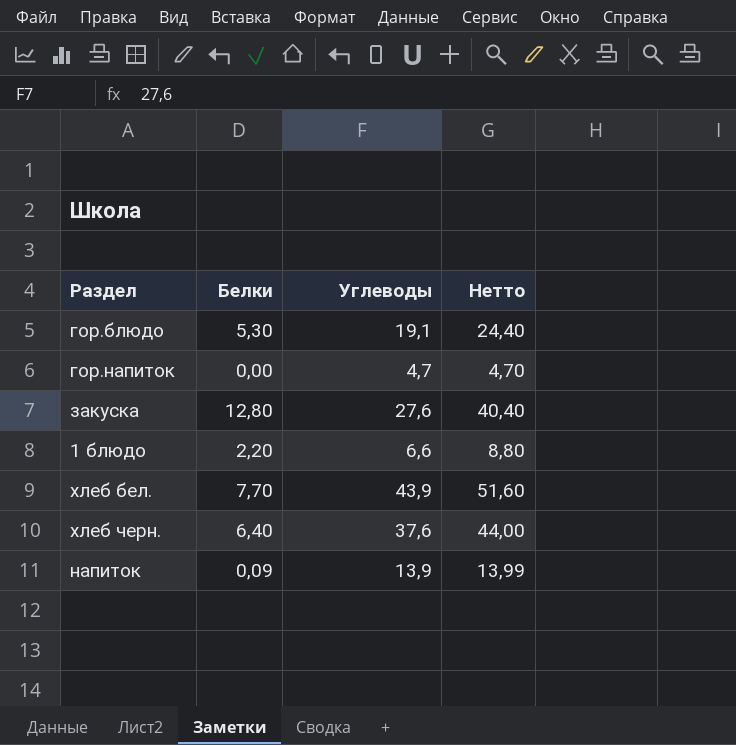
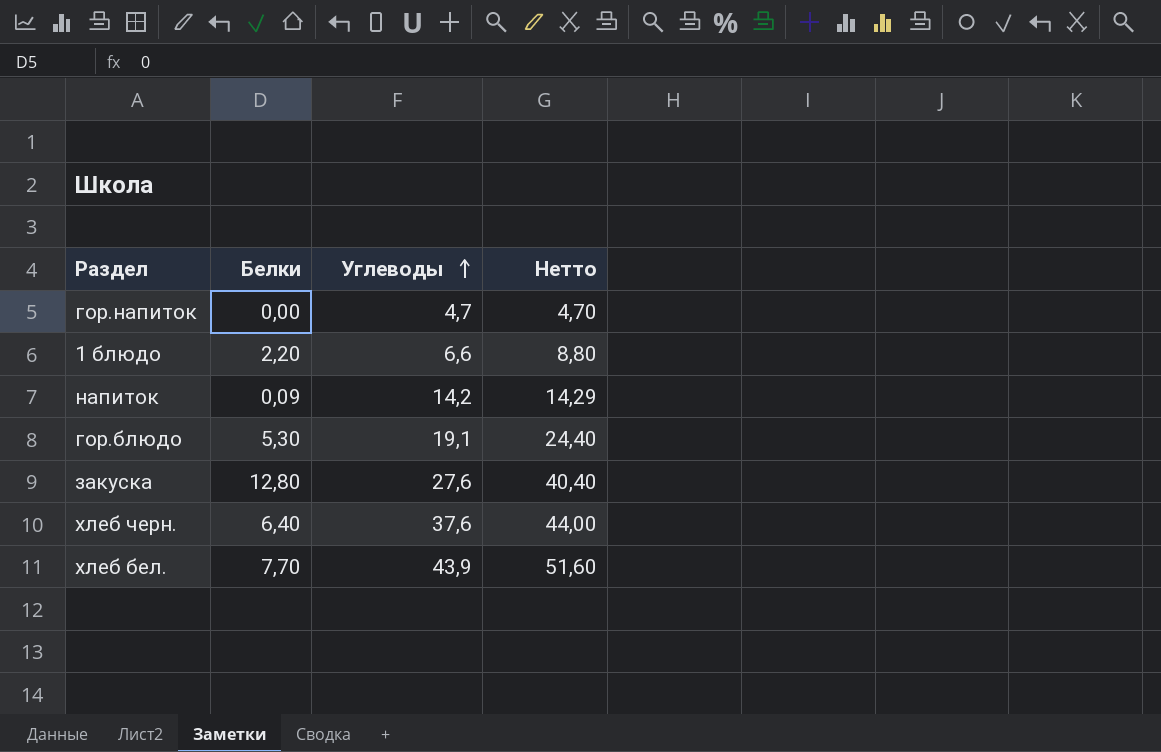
row order: none -> Углеводы ascending
напиток | Углеводы: 13,9 -> 14,2
напиток | Нетто: 13,99 -> 14,29

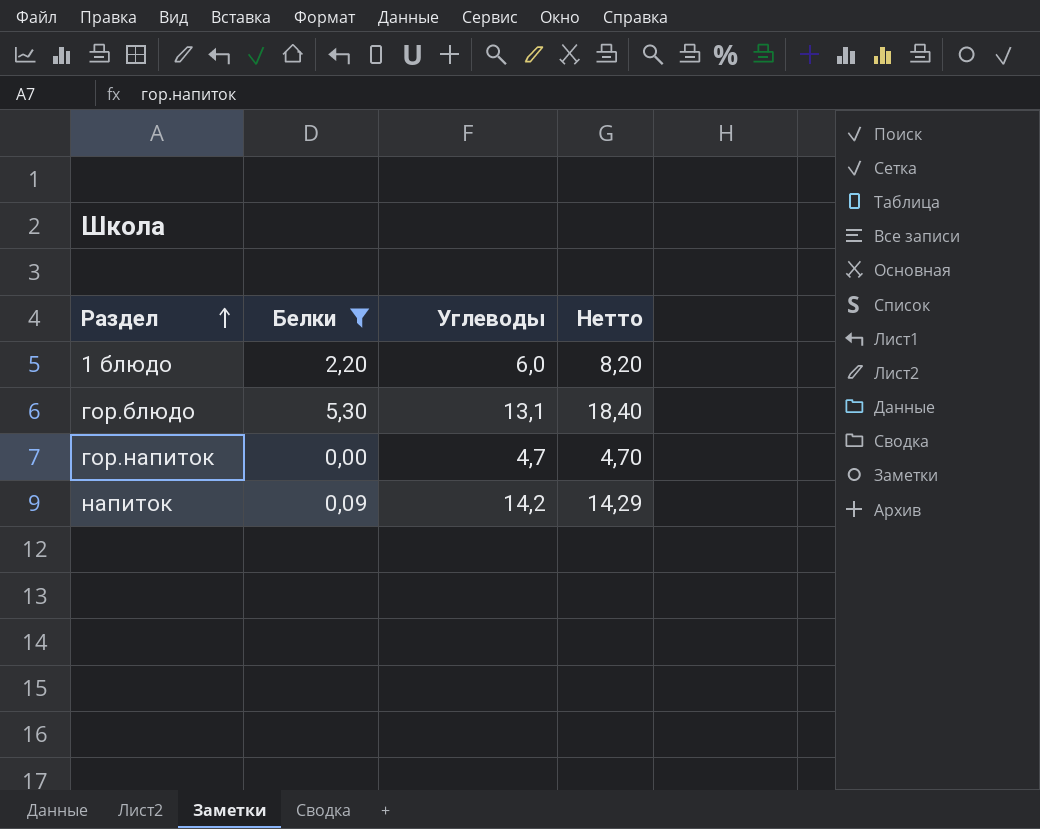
filter: none -> Белки <= 5,30
row order: Углеводы ascending -> Раздел ascending
1 блюдо | Углеводы: 6,6 -> 6,0
1 блюдо | Нетто: 8,80 -> 8,20
гор.блюдо | Углеводы: 19,1 -> 13,1
гор.блюдо | Нетто: 24,40 -> 18,40

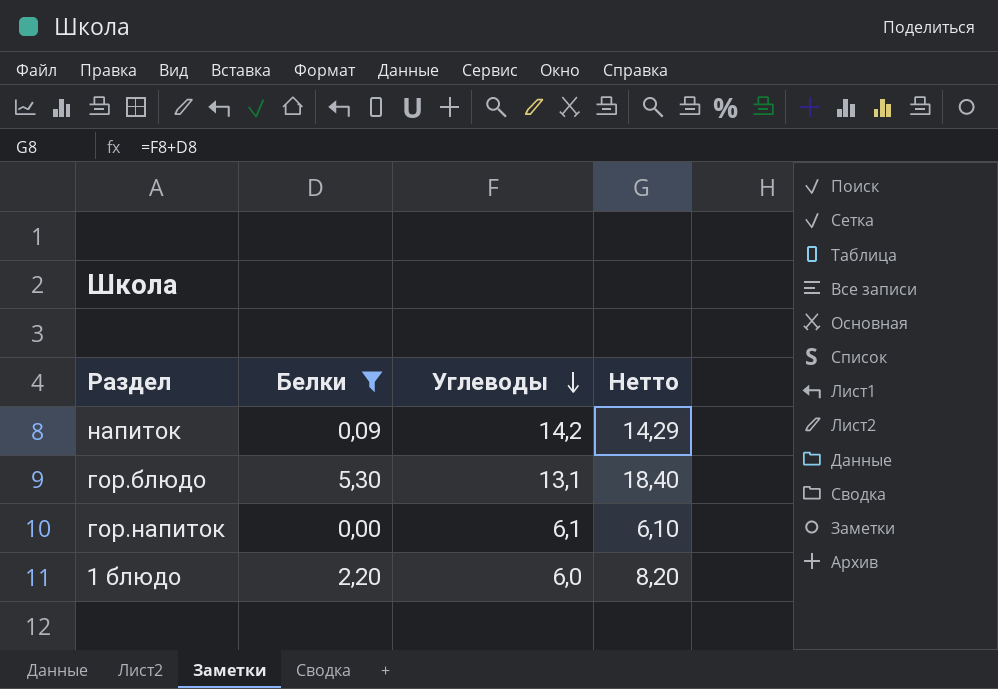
row order: Раздел ascending -> Углеводы descending
гор.напиток | Углеводы: 4,7 -> 6,1
гор.напиток | Нетто: 4,70 -> 6,10

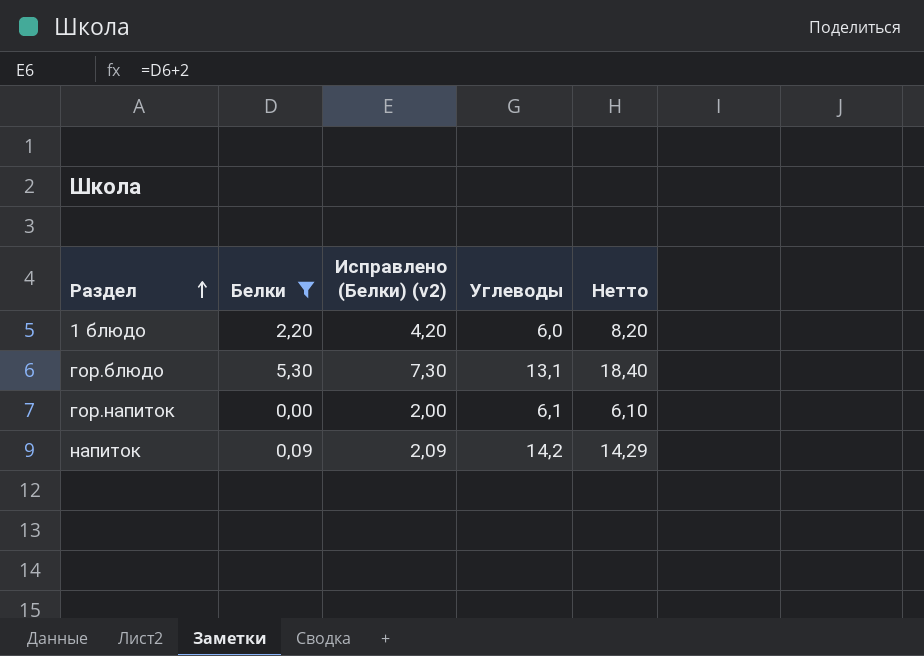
row order: Углеводы descending -> Раздел ascending
column Исправлено (Белки) (v2) | formula: none -> [Белки] + 2

